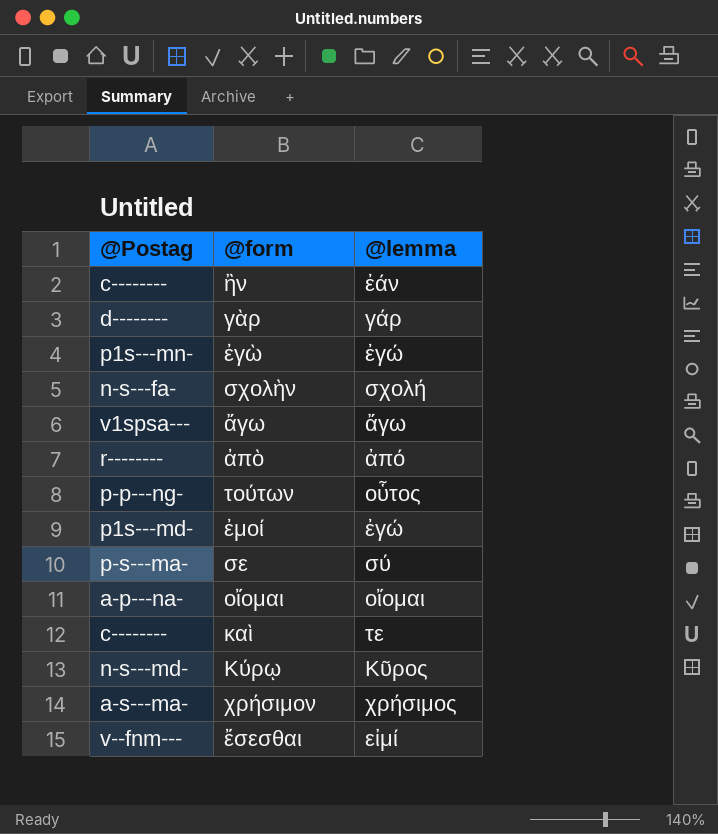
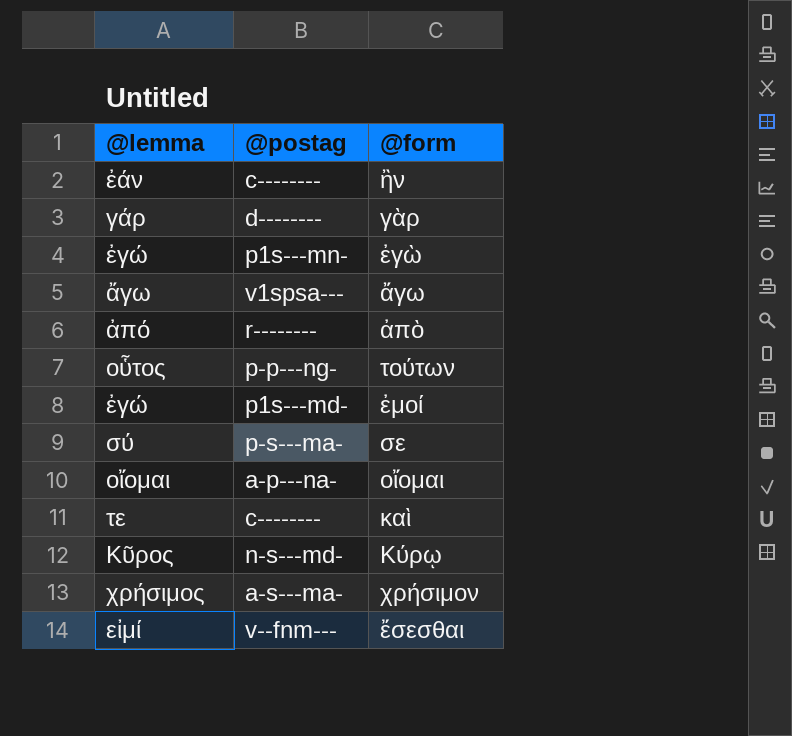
column @lemma | position: 3 -> 1
column name: @Postag -> @postag
row σχολὴν: n-s---fa- | σχολή -> none

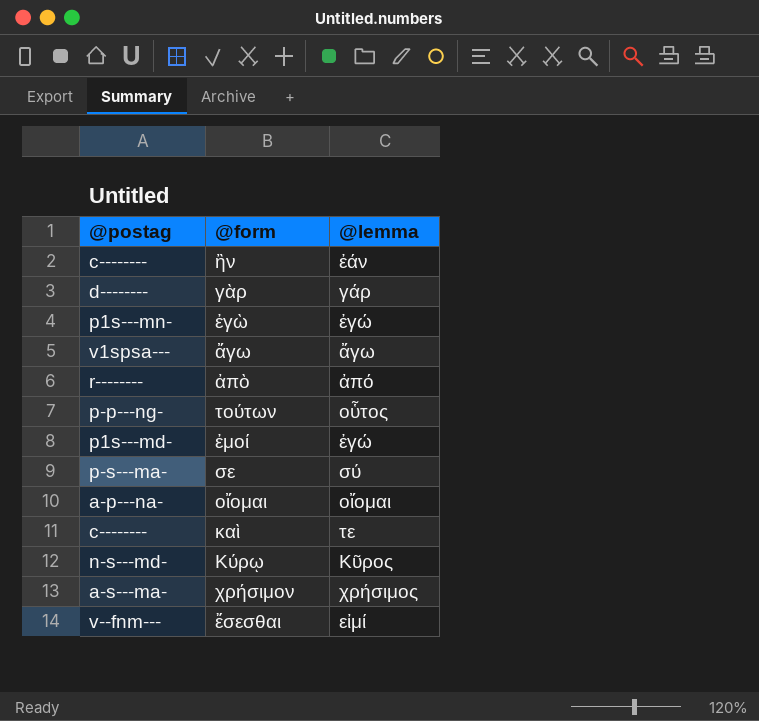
column @lemma | position: 1 -> 3

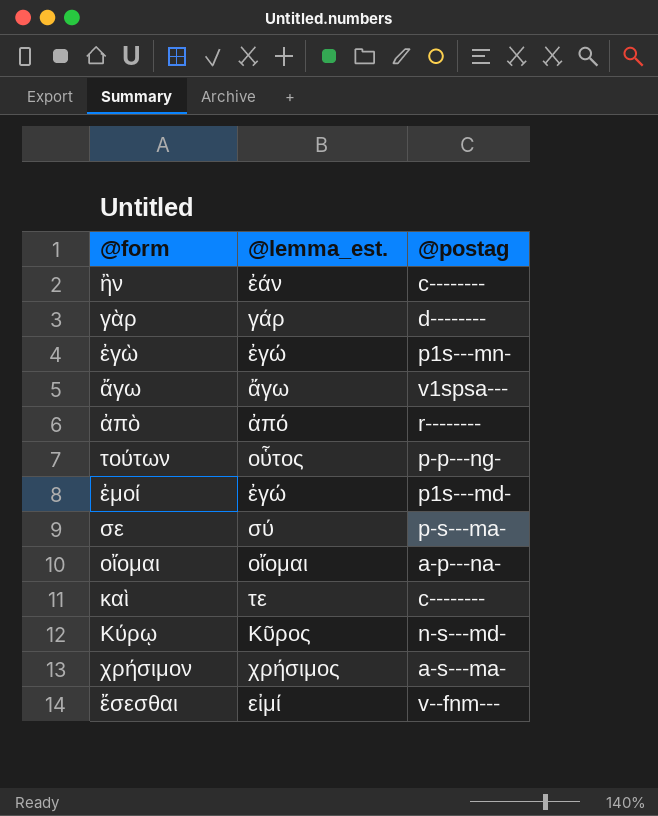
column name: @lemma -> @lemma_est.
column @postag | position: 1 -> 3

